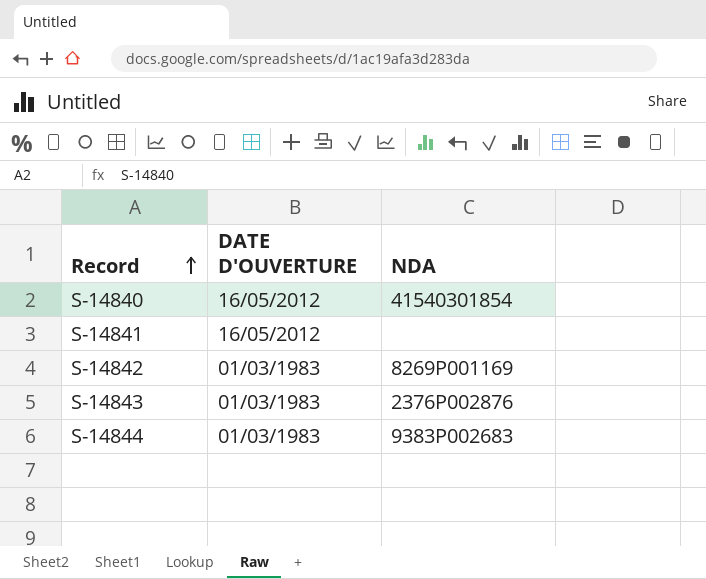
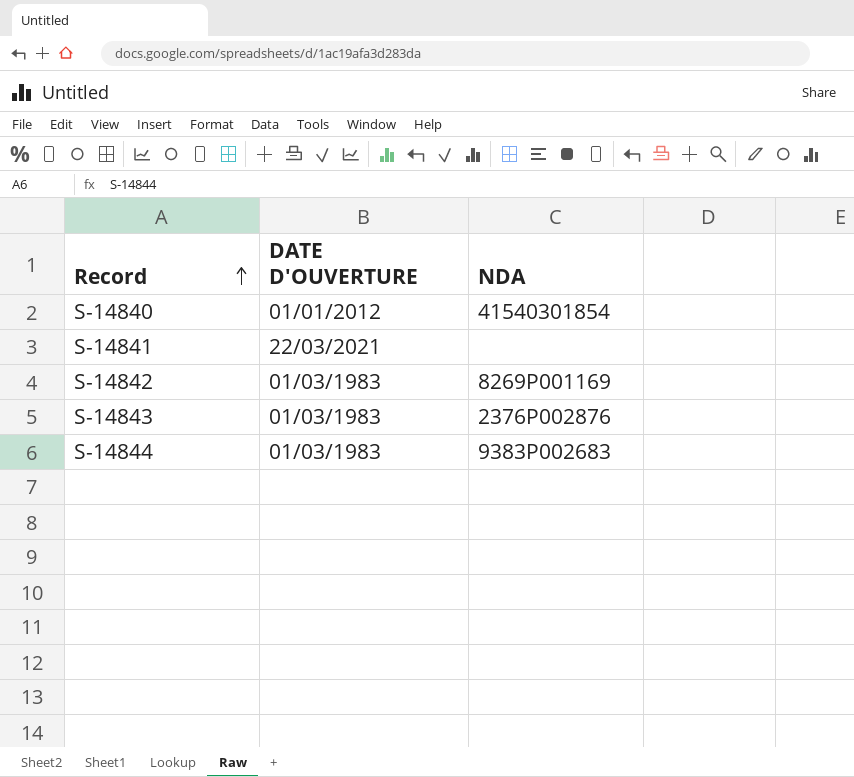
S-14840 | DATE D'OUVERTURE: 16/05/2012 -> 01/01/2012
S-14841 | DATE D'OUVERTURE: 16/05/2012 -> 22/03/2021

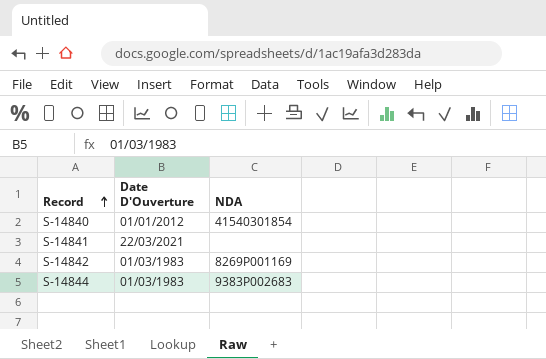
column name: DATE D'OUVERTURE -> Date D'Ouverture
row S-14843: 01/03/1983 | 2376P002876 -> none

